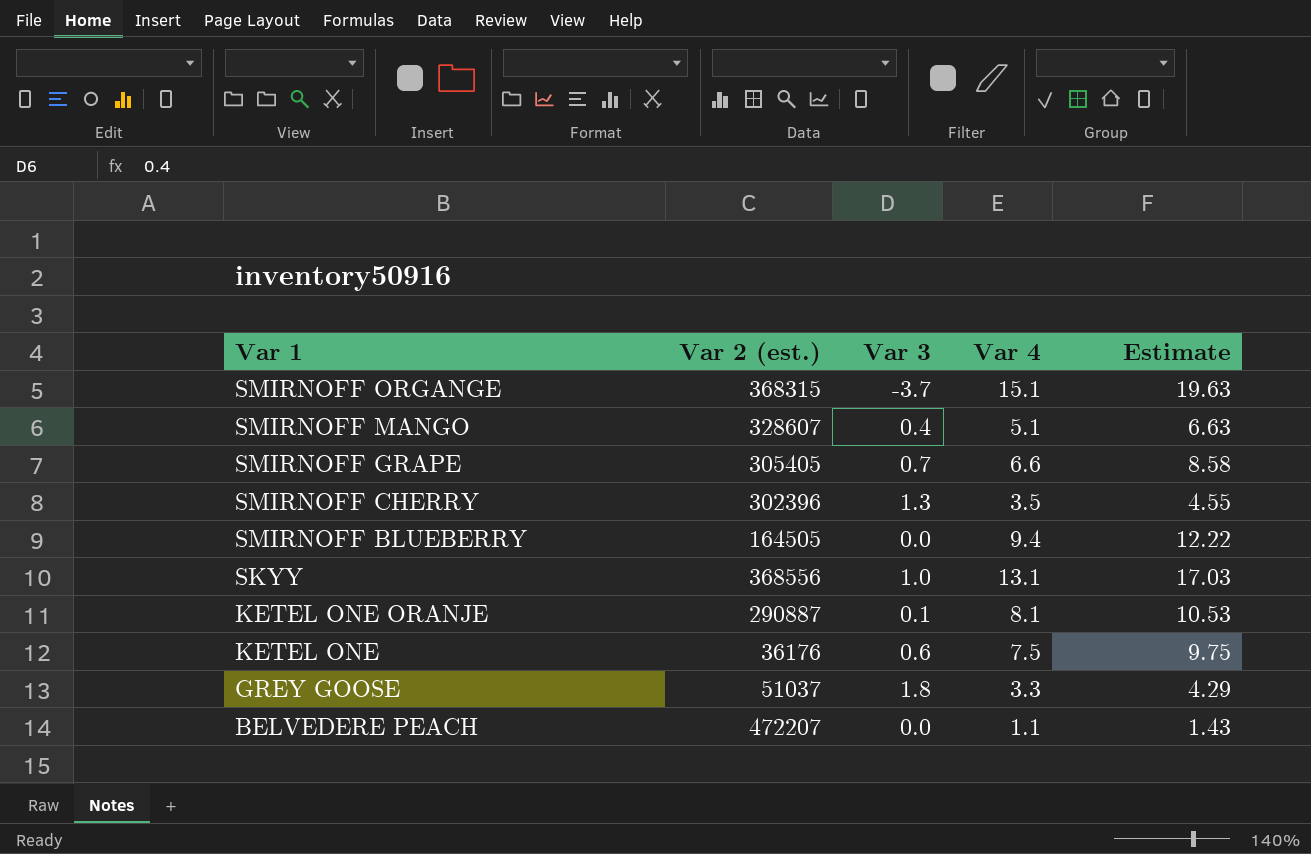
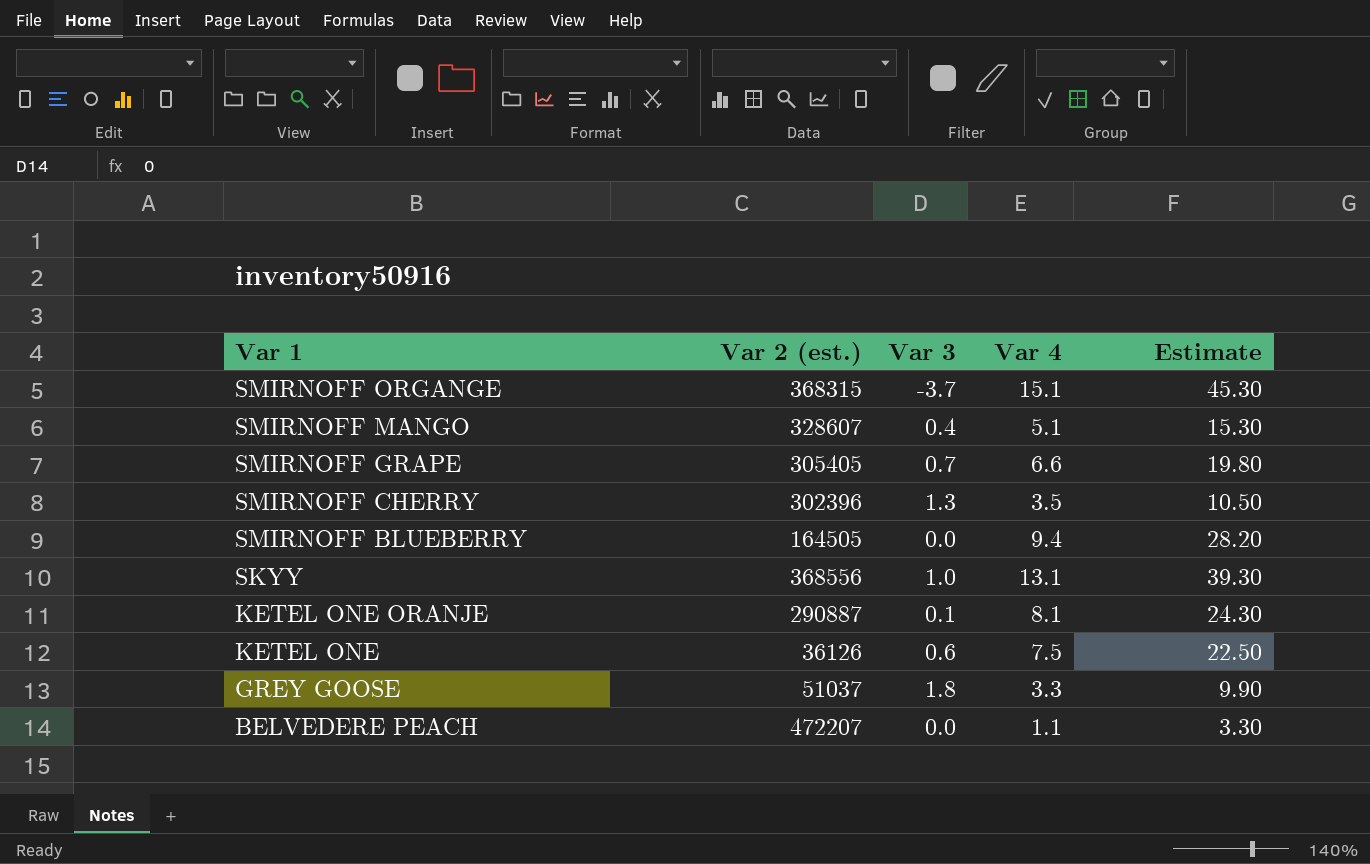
column Estimate | formula: [Var 4] * 1.3 -> [Var 4] * 3
KETEL ONE | Var 2 (est.): 36176 -> 36126

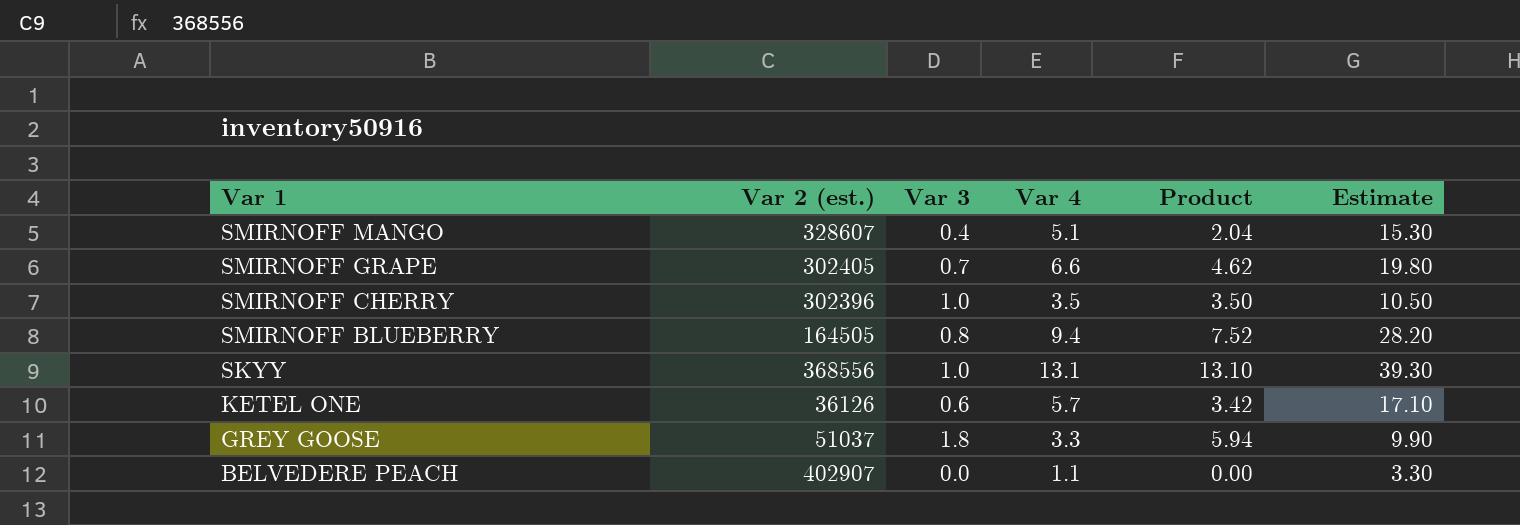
column Product | formula: none -> [Var 3] * [Var 4]
row SMIRNOFF ORGANGE: 368315 | -3.7 | 15.1 | 45.30 -> none
row KETEL ONE ORANJE: 290887 | 0.1 | 8.1 | 24.30 -> none
SMIRNOFF GRAPE | Var 2 (est.): 305405 -> 302405
SMIRNOFF CHERRY | Var 3: 1.3 -> 1.0
SMIRNOFF BLUEBERRY | Var 3: 0.0 -> 0.8
KETEL ONE | Var 4: 7.5 -> 5.7
KETEL ONE | Estimate: 22.50 -> 17.10
BELVEDERE PEACH | Var 2 (est.): 472207 -> 402907

